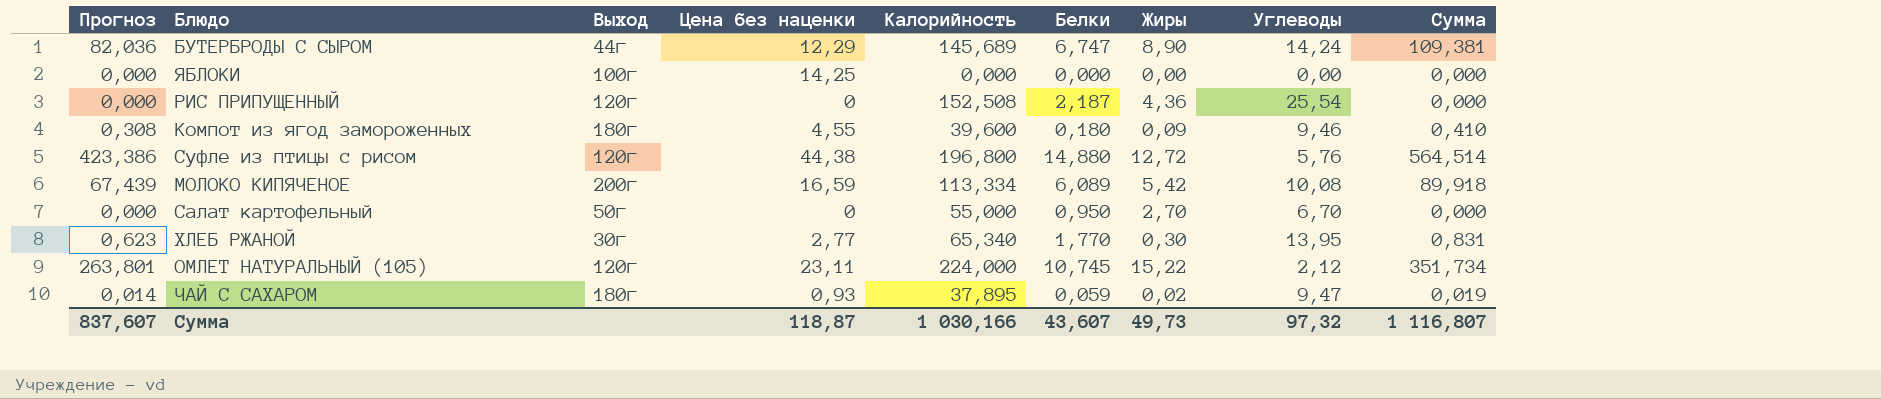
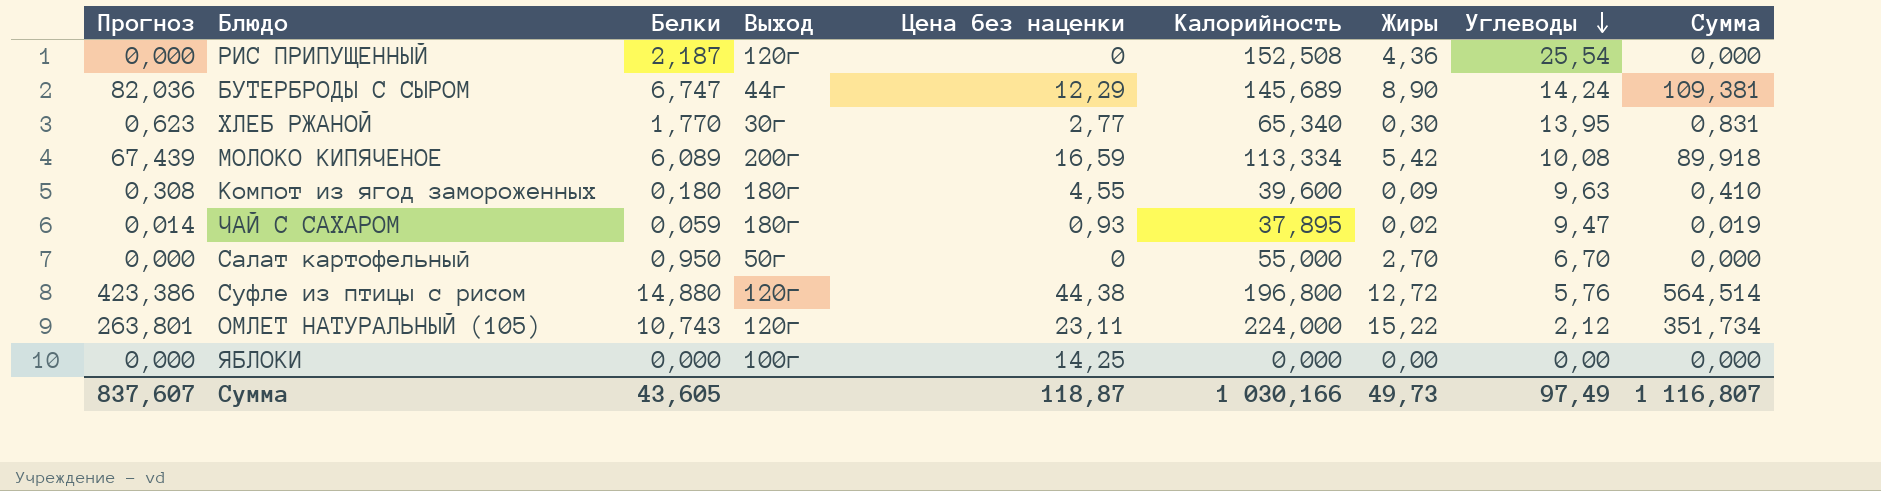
row order: none -> Углеводы descending
column Белки | position: 6 -> 3
Компот из ягод замороженных | Углеводы: 9,46 -> 9,63
ОМЛЕТ НАТУРАЛЬНЫЙ (105) | Белки: 10,745 -> 10,743
Сумма | Белки: 43,607 -> 43,605
Сумма | Углеводы: 97,32 -> 97,49

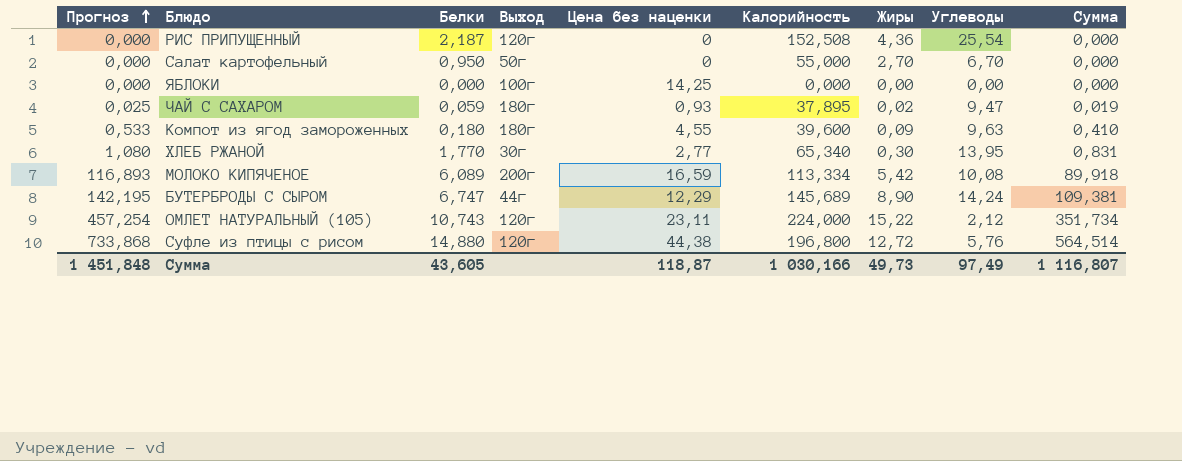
row order: Углеводы descending -> Прогноз ascending
column Прогноз | formula: [Сумма] * 0,75 -> [Сумма] * 1,3
Сумма | Прогноз: 837,607 -> 1 451,848

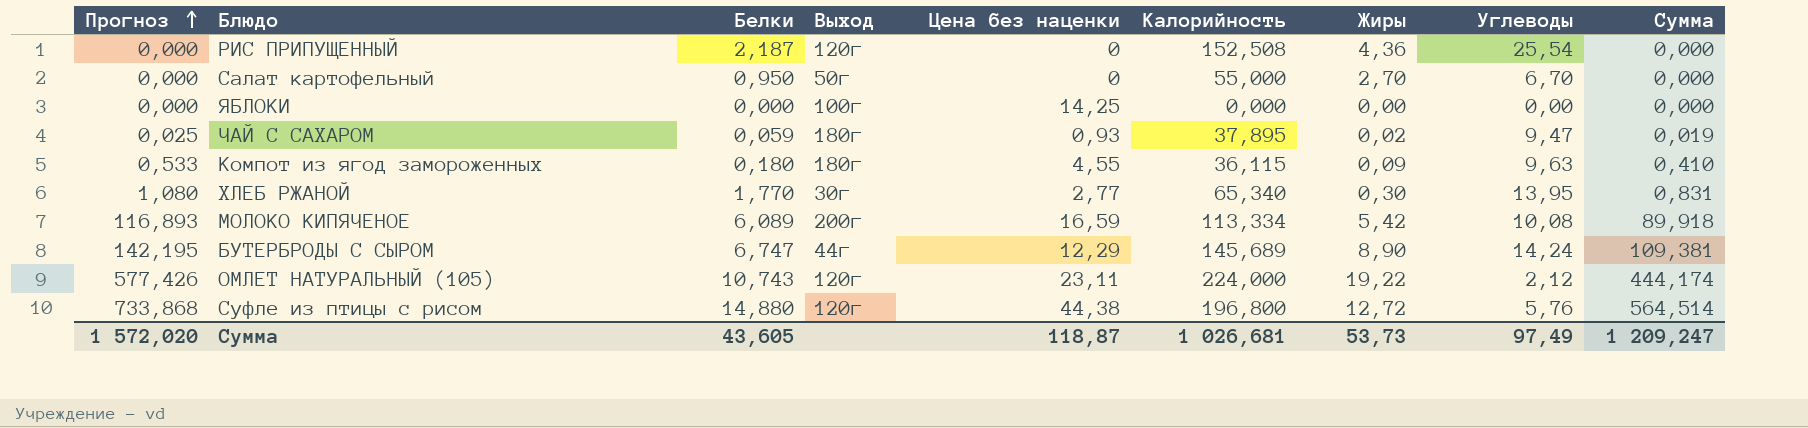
Компот из ягод замороженных | Калорийность: 39,600 -> 36,115
ОМЛЕТ НАТУРАЛЬНЫЙ (105) | Прогноз: 457,254 -> 577,426
ОМЛЕТ НАТУРАЛЬНЫЙ (105) | Жиры: 15,22 -> 19,22
ОМЛЕТ НАТУРАЛЬНЫЙ (105) | Сумма: 351,734 -> 444,174
Сумма | Прогноз: 1 451,848 -> 1 572,020
Сумма | Калорийность: 1 030,166 -> 1 026,681
Сумма | Жиры: 49,73 -> 53,73
Сумма | Сумма: 1 116,807 -> 1 209,247

